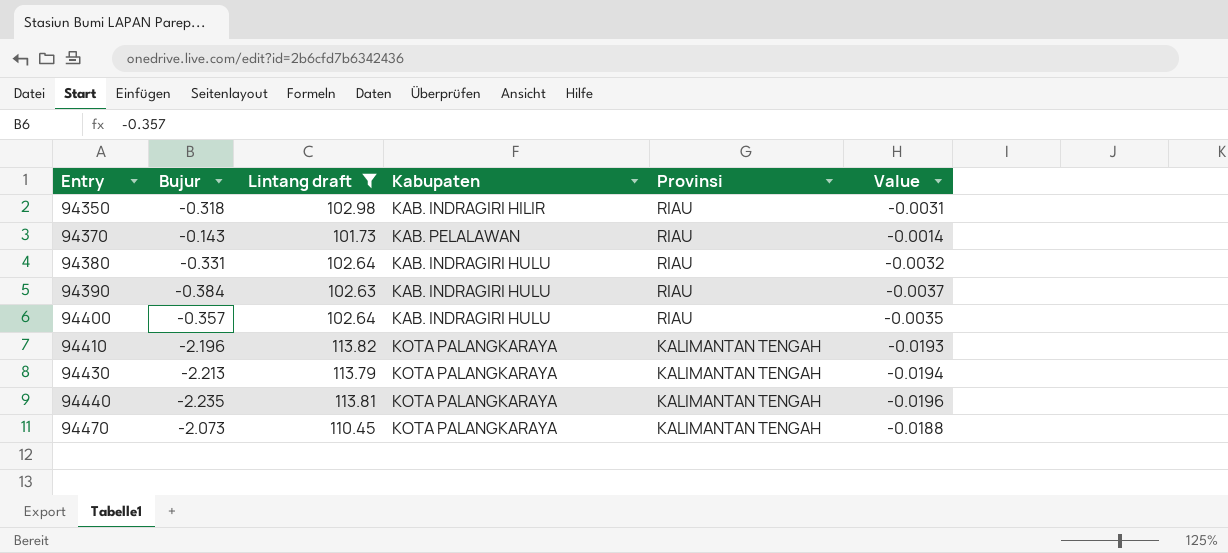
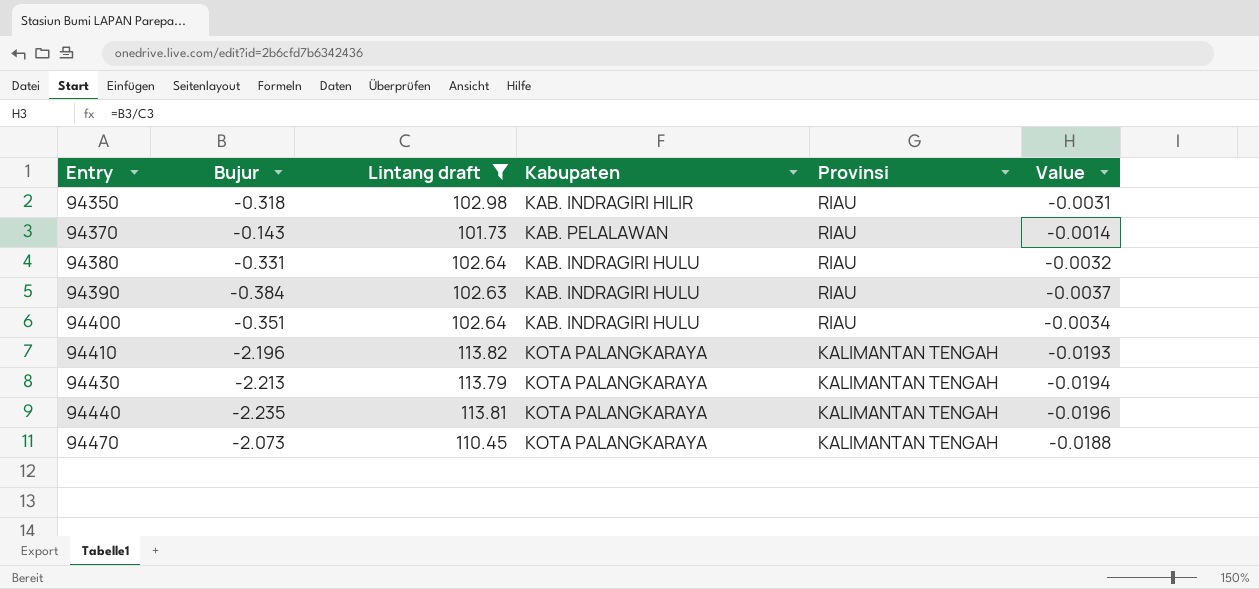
94400 | Bujur: -0.357 -> -0.351
94400 | Value: -0.0035 -> -0.0034

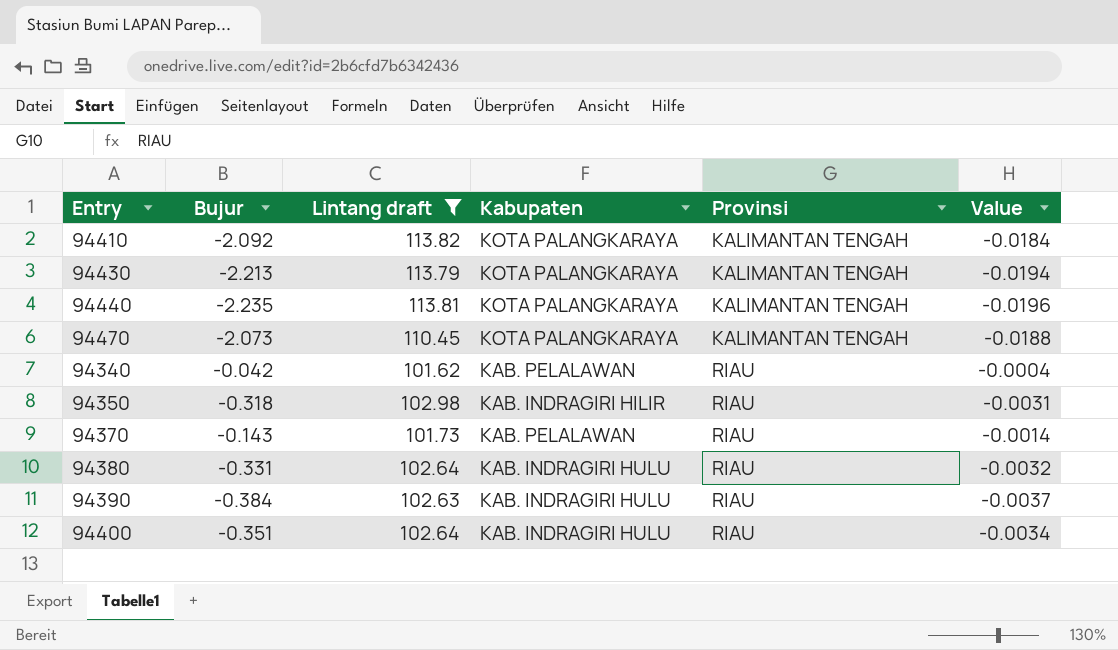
row order: Entry ascending -> Provinsi ascending
94410 | Bujur: -2.196 -> -2.092
94410 | Value: -0.0193 -> -0.0184
row 94340: none -> -0.042 | 101.62 | KAB. PELALAWAN | RIAU | -0.0004

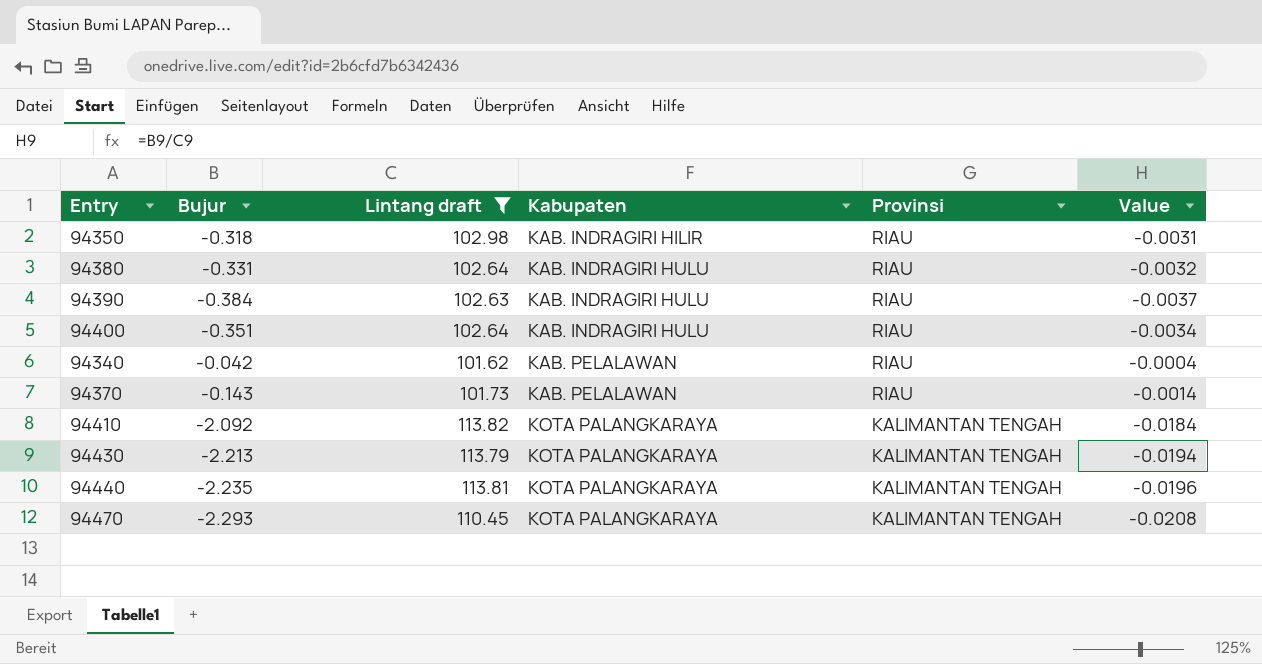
row order: Provinsi ascending -> Kabupaten ascending
94470 | Bujur: -2.073 -> -2.293
94470 | Value: -0.0188 -> -0.0208

